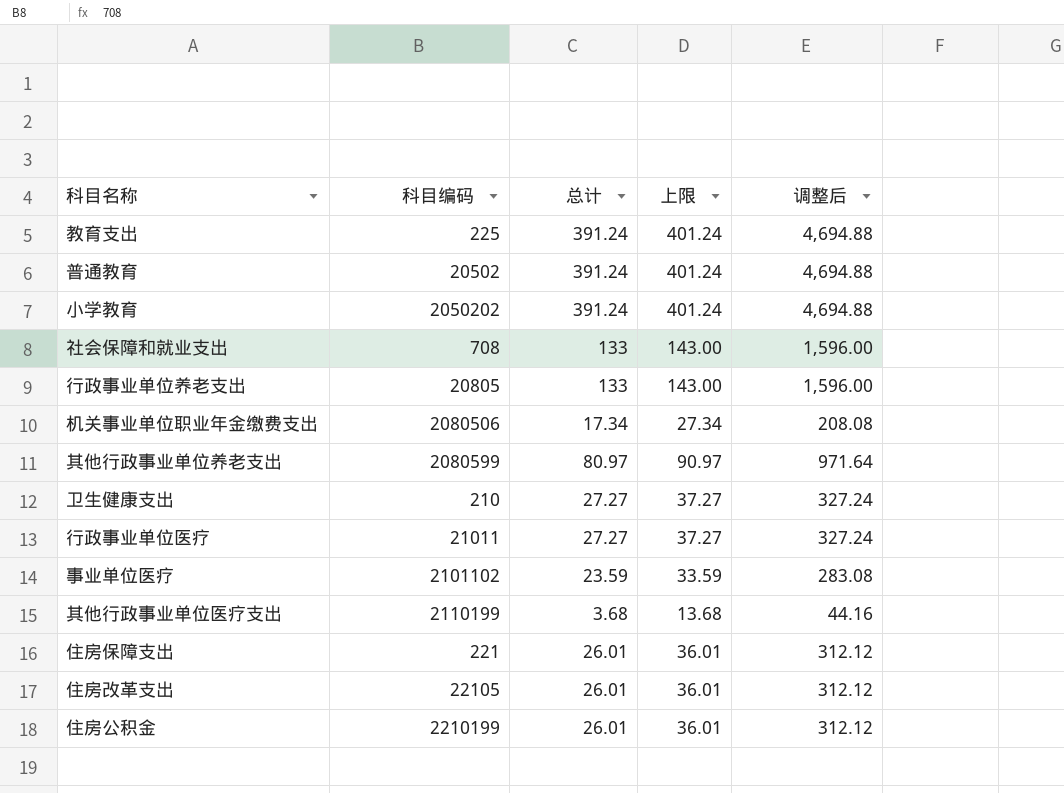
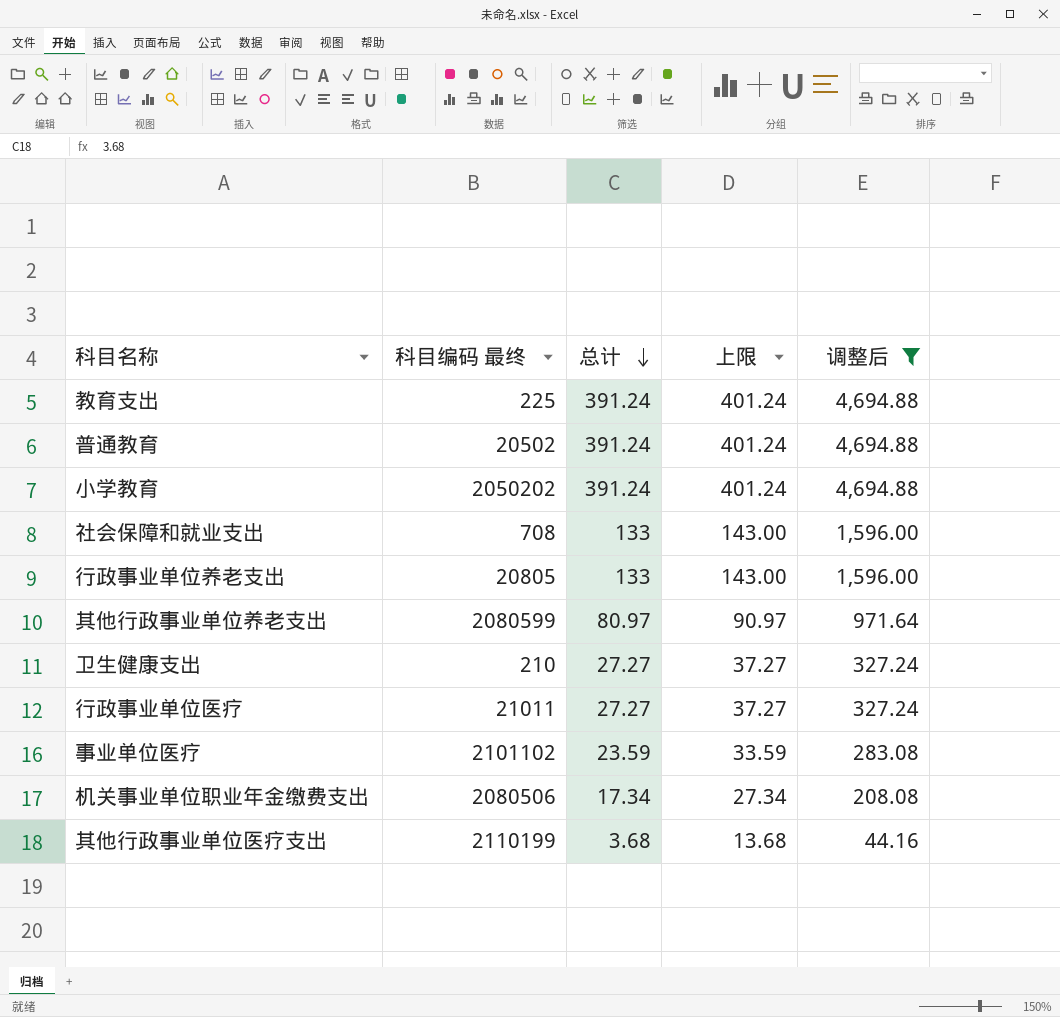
filter: none -> 调整后 != 312.12
row order: none -> 总计 descending
column name: 科目编码 -> 科目编码 最终

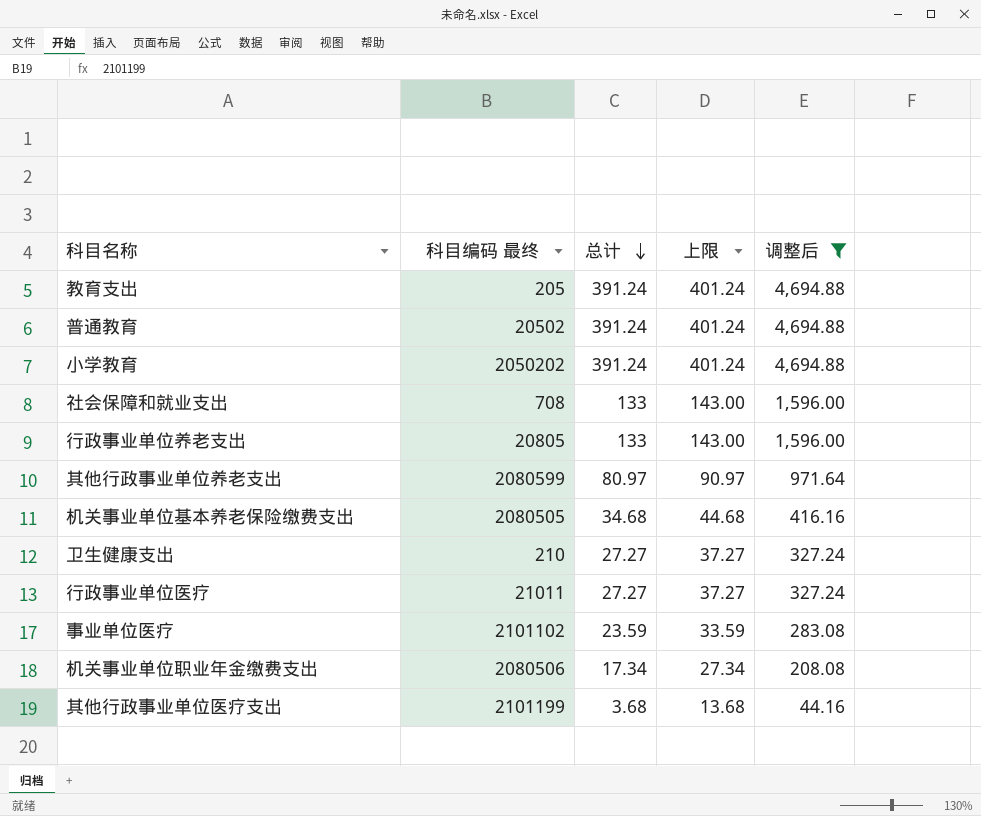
教育支出 | 科目编码 最终: 225 -> 205
row 机关事业单位基本养老保险缴费支出: none -> 2080505 | 34.68 | 44.68 | 416.16
其他行政事业单位医疗支出 | 科目编码 最终: 2110199 -> 2101199

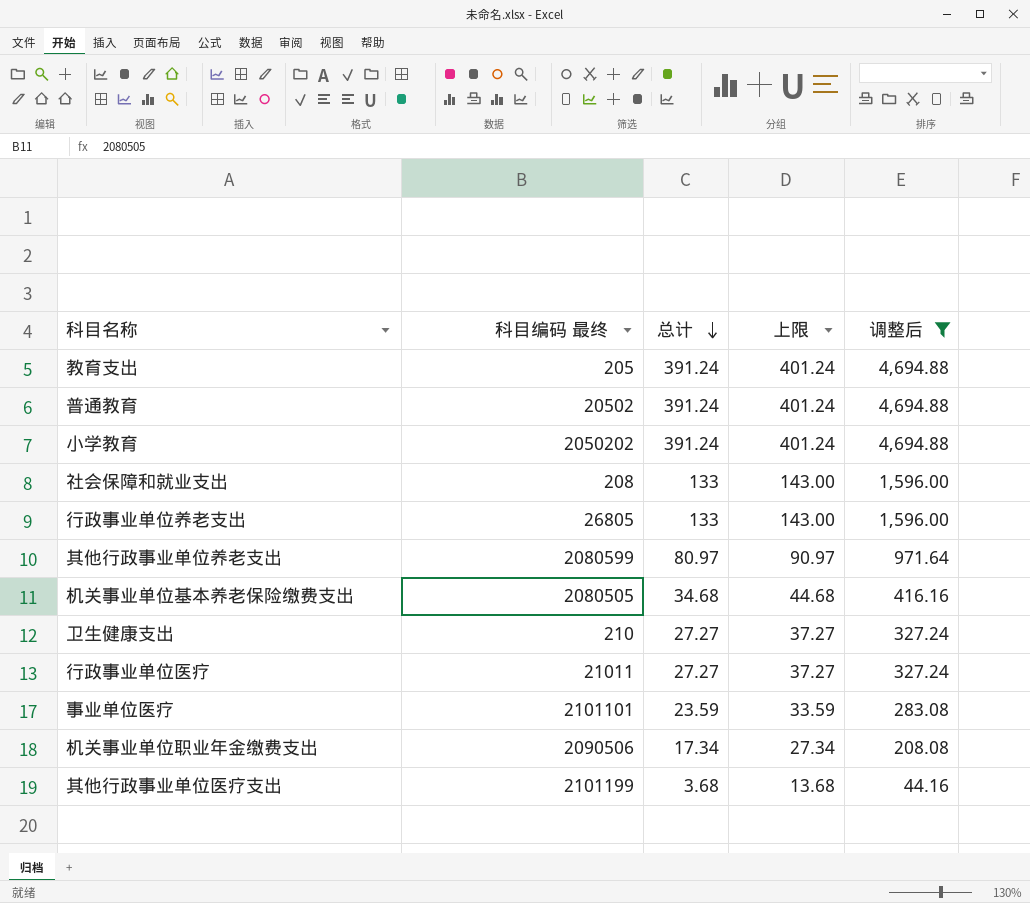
社会保障和就业支出 | 科目编码 最终: 708 -> 208
行政事业单位养老支出 | 科目编码 最终: 20805 -> 26805
事业单位医疗 | 科目编码 最终: 2101102 -> 2101101
机关事业单位职业年金缴费支出 | 科目编码 最终: 2080506 -> 2090506

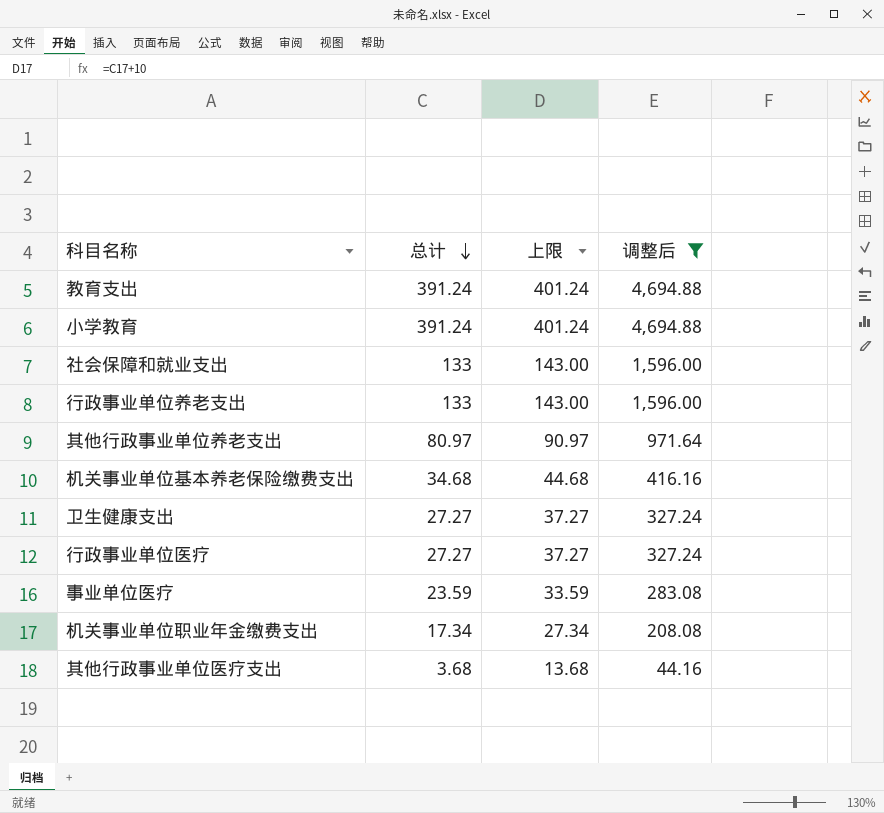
column 科目编码 最终 | position: 2 -> none
row 普通教育: 20502 | 391.24 | 401.24 | 4,694.88 -> none

